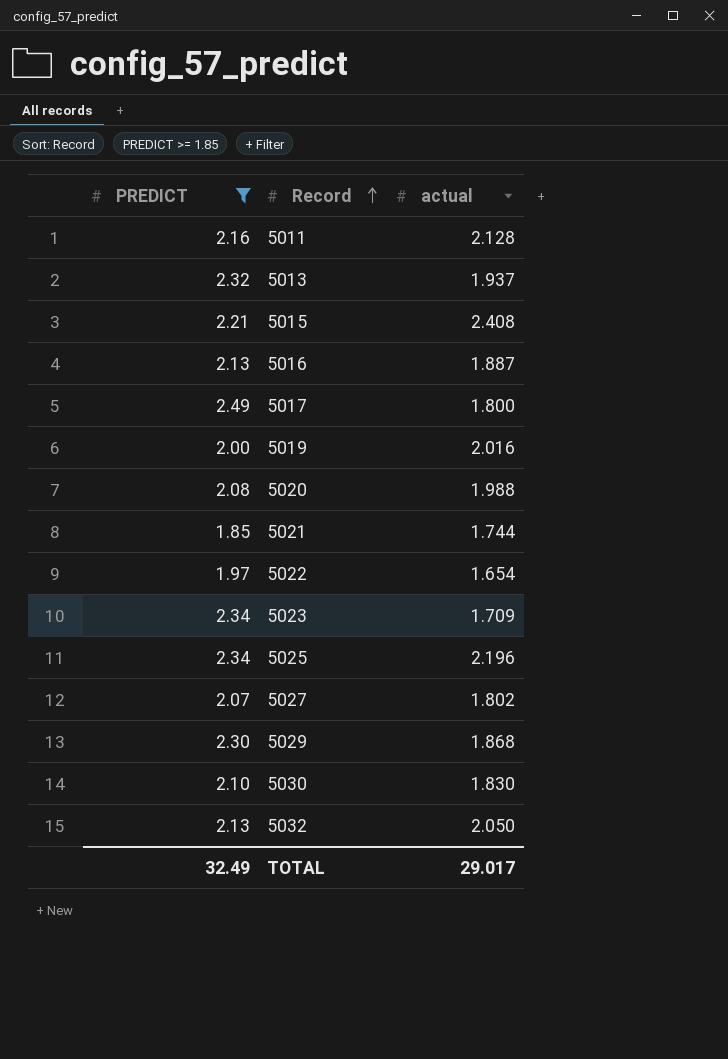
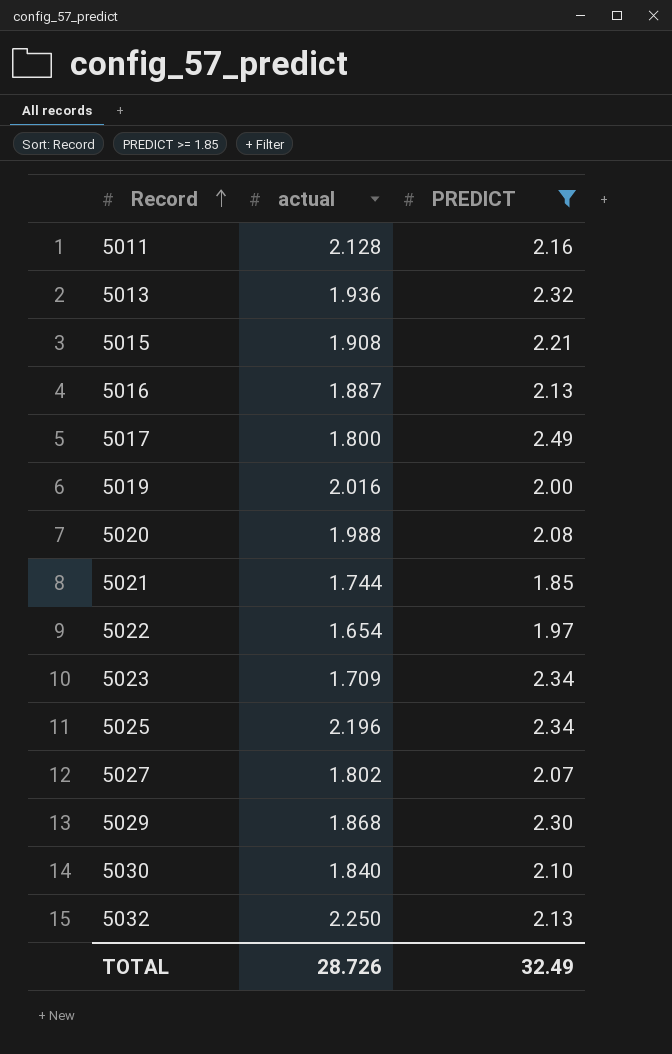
column PREDICT | position: 1 -> 3
5013 | actual: 1.937 -> 1.936
5015 | actual: 2.408 -> 1.908
5030 | actual: 1.830 -> 1.840
5032 | actual: 2.050 -> 2.250
TOTAL | actual: 29.017 -> 28.726

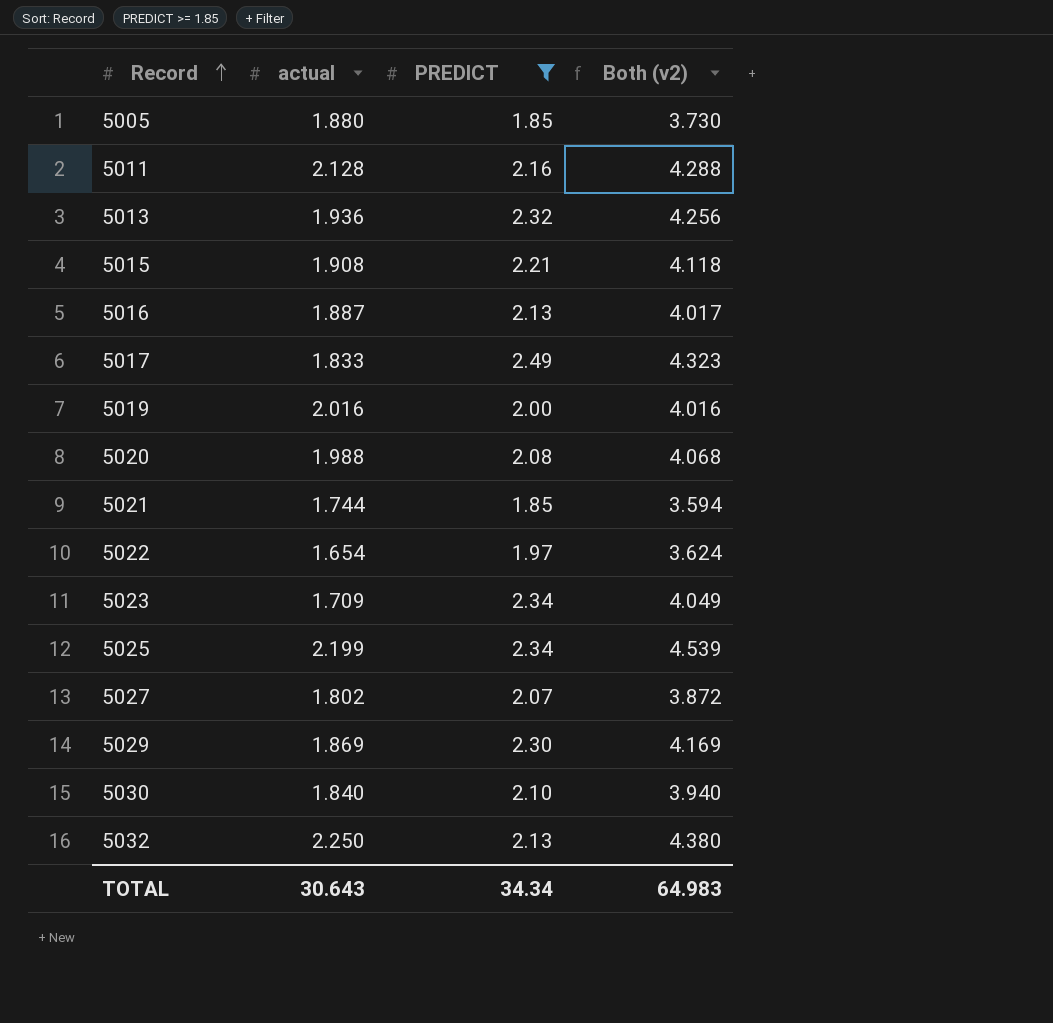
column Both (v2) | formula: none -> [actual] + [PREDICT]
row 5005: none -> 1.880 | 1.85 | 3.730
5017 | actual: 1.800 -> 1.833
5025 | actual: 2.196 -> 2.199
5029 | actual: 1.868 -> 1.869
TOTAL | actual: 28.726 -> 30.643
TOTAL | PREDICT: 32.49 -> 34.34

